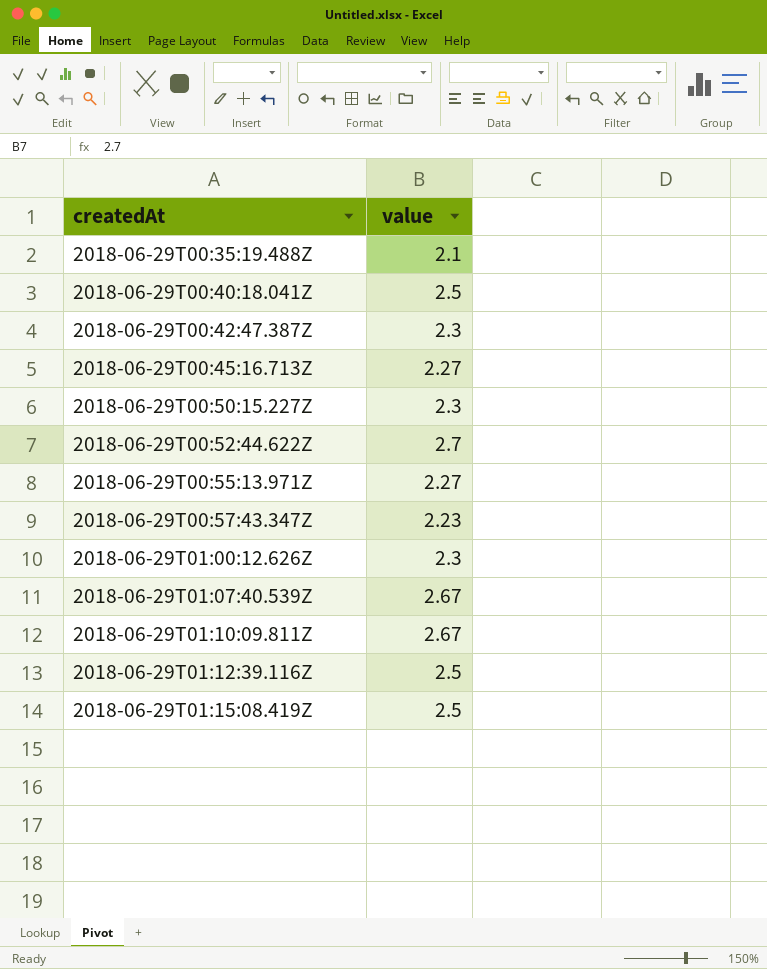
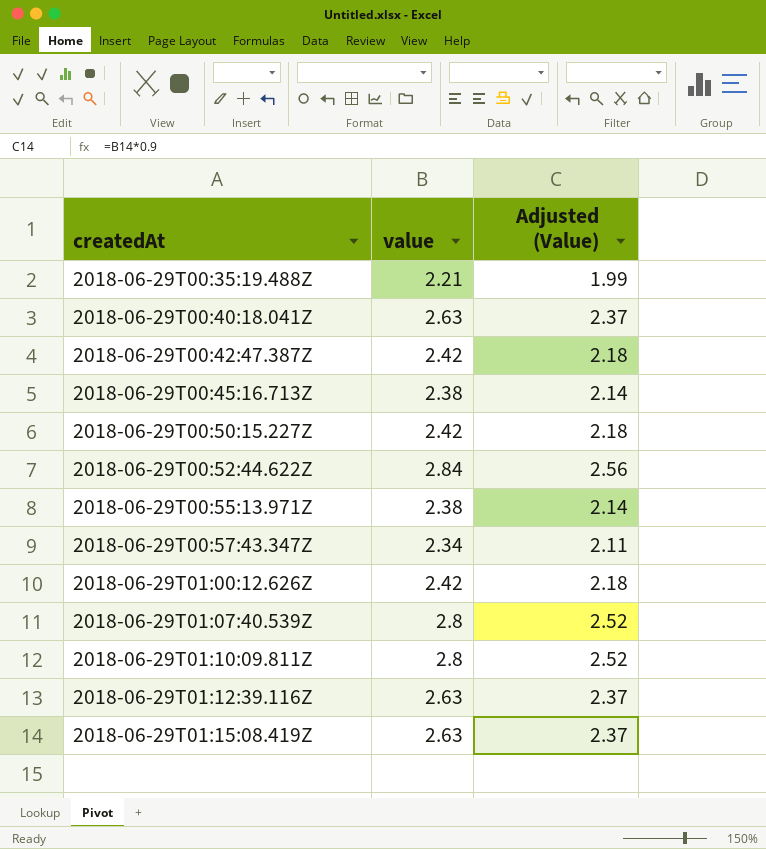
column Adjusted (Value) | formula: none -> [value] * 0.9
2018-06-29T00:35:19.488Z | value: 2.1 -> 2.21
2018-06-29T00:40:18.041Z | value: 2.5 -> 2.63
2018-06-29T00:42:47.387Z | value: 2.3 -> 2.42
2018-06-29T00:45:16.713Z | value: 2.27 -> 2.38
2018-06-29T00:50:15.227Z | value: 2.3 -> 2.42
2018-06-29T00:52:44.622Z | value: 2.7 -> 2.84
2018-06-29T00:55:13.971Z | value: 2.27 -> 2.38
2018-06-29T00:57:43.347Z | value: 2.23 -> 2.34
2018-06-29T01:00:12.626Z | value: 2.3 -> 2.42
2018-06-29T01:07:40.539Z | value: 2.67 -> 2.8
2018-06-29T01:10:09.811Z | value: 2.67 -> 2.8
2018-06-29T01:12:39.116Z | value: 2.5 -> 2.63
2018-06-29T01:15:08.419Z | value: 2.5 -> 2.63

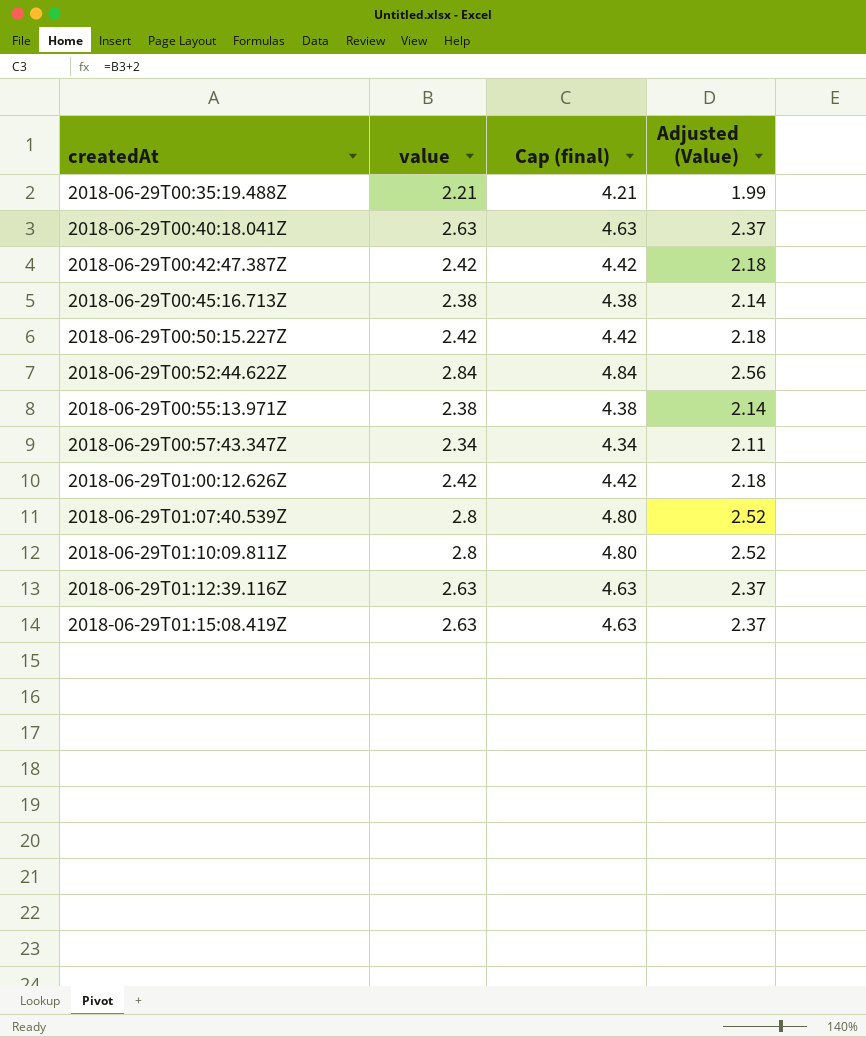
column Cap (final) | formula: none -> [value] + 2

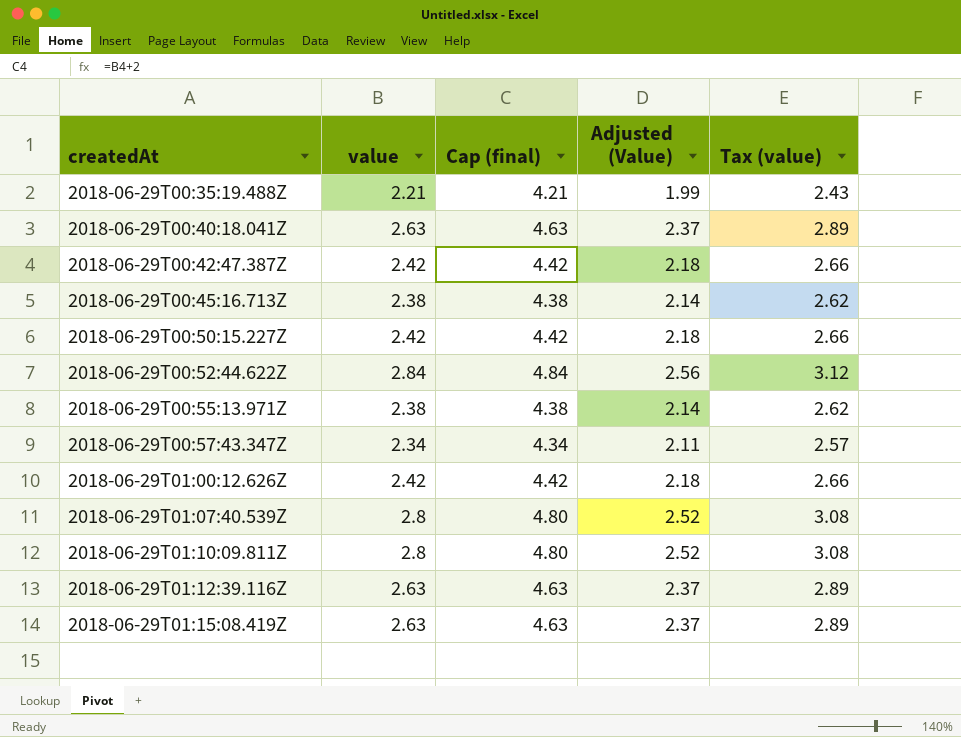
column Tax (value) | formula: none -> [value] * 1.1

